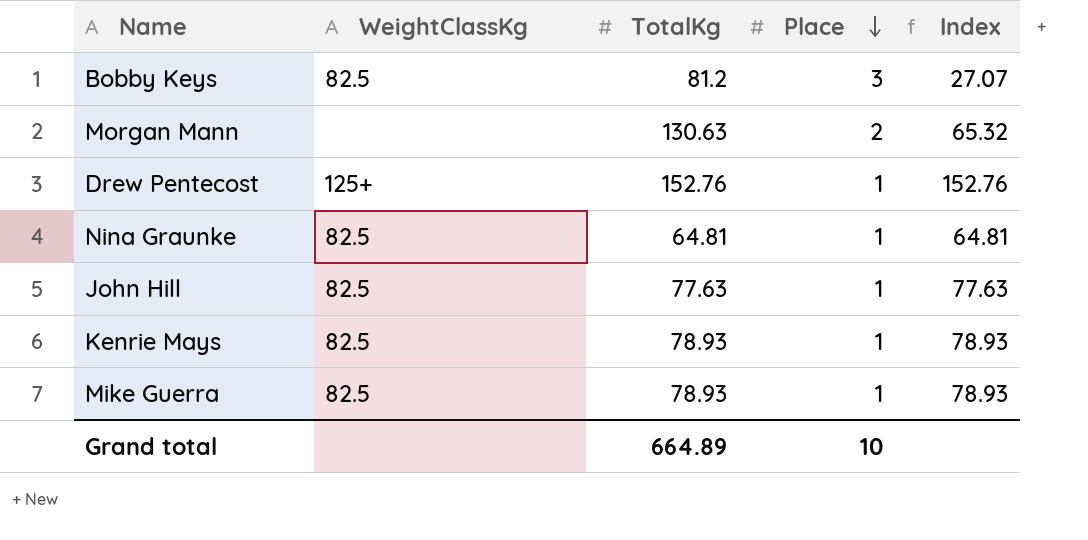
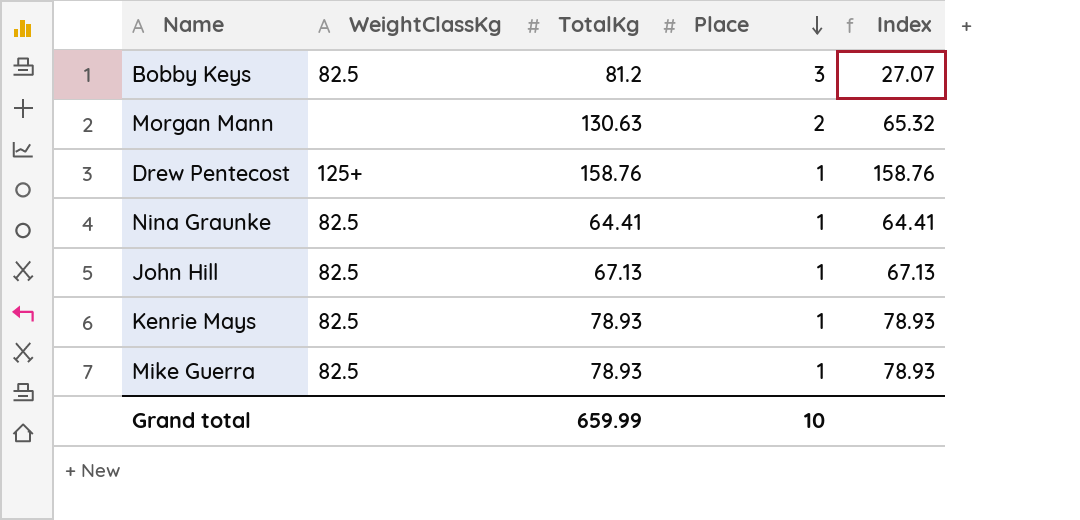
Drew Pentecost | TotalKg: 152.76 -> 158.76
Drew Pentecost | Index: 152.76 -> 158.76
Nina Graunke | TotalKg: 64.81 -> 64.41
Nina Graunke | Index: 64.81 -> 64.41
John Hill | TotalKg: 77.63 -> 67.13
John Hill | Index: 77.63 -> 67.13
Grand total | TotalKg: 664.89 -> 659.99

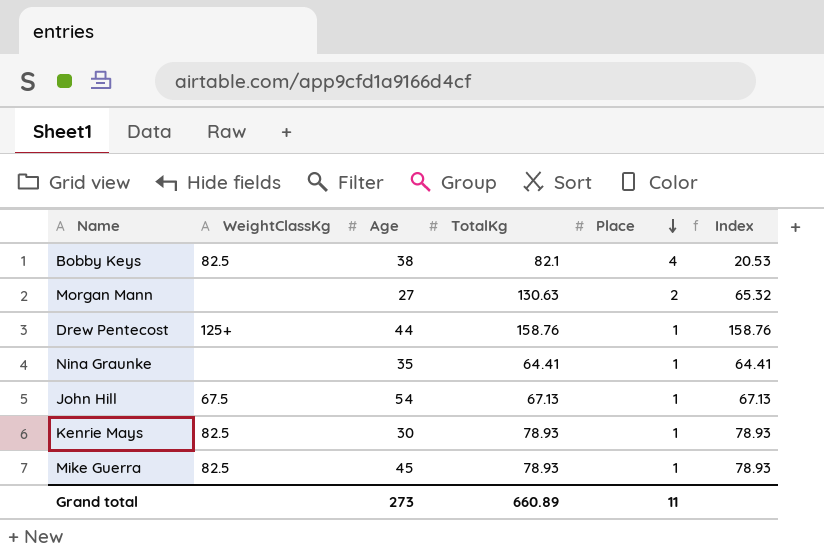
column Age | position: none -> 3
Bobby Keys | TotalKg: 81.2 -> 82.1
Bobby Keys | Place: 3 -> 4
Bobby Keys | Index: 27.07 -> 20.53
Nina Graunke | WeightClassKg: 82.5 -> none
John Hill | WeightClassKg: 82.5 -> 67.5
Grand total | TotalKg: 659.99 -> 660.89
Grand total | Place: 10 -> 11

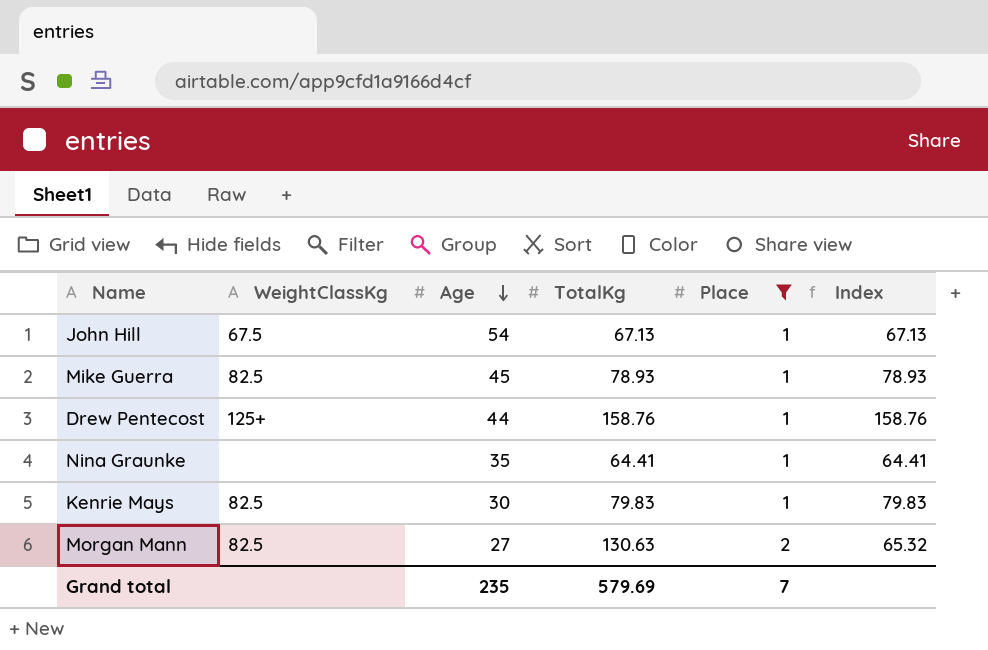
filter: none -> Place != 4
row order: Place descending -> Age descending
Kenrie Mays | TotalKg: 78.93 -> 79.83
Kenrie Mays | Index: 78.93 -> 79.83
Morgan Mann | WeightClassKg: none -> 82.5
Grand total | Age: 273 -> 235
Grand total | TotalKg: 660.89 -> 579.69
Grand total | Place: 11 -> 7

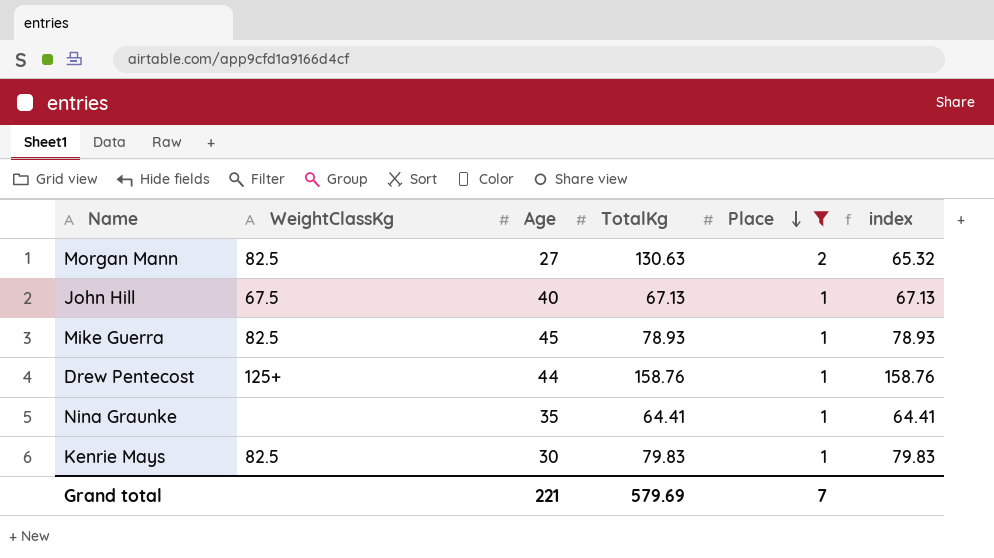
row order: Age descending -> Place descending
column name: Index -> index
John Hill | Age: 54 -> 40
Grand total | Age: 235 -> 221

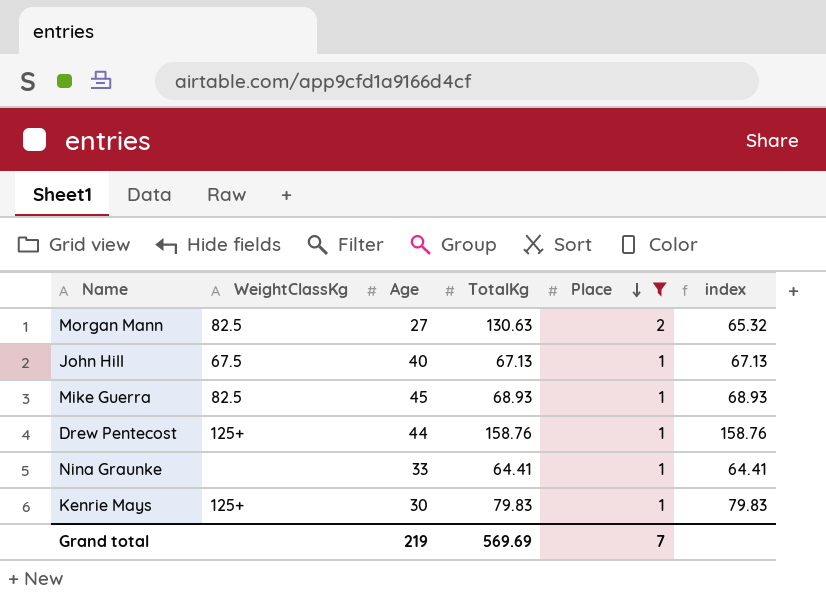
Mike Guerra | TotalKg: 78.93 -> 68.93
Mike Guerra | index: 78.93 -> 68.93
Nina Graunke | Age: 35 -> 33
Kenrie Mays | WeightClassKg: 82.5 -> 125+
Grand total | Age: 221 -> 219
Grand total | TotalKg: 579.69 -> 569.69

